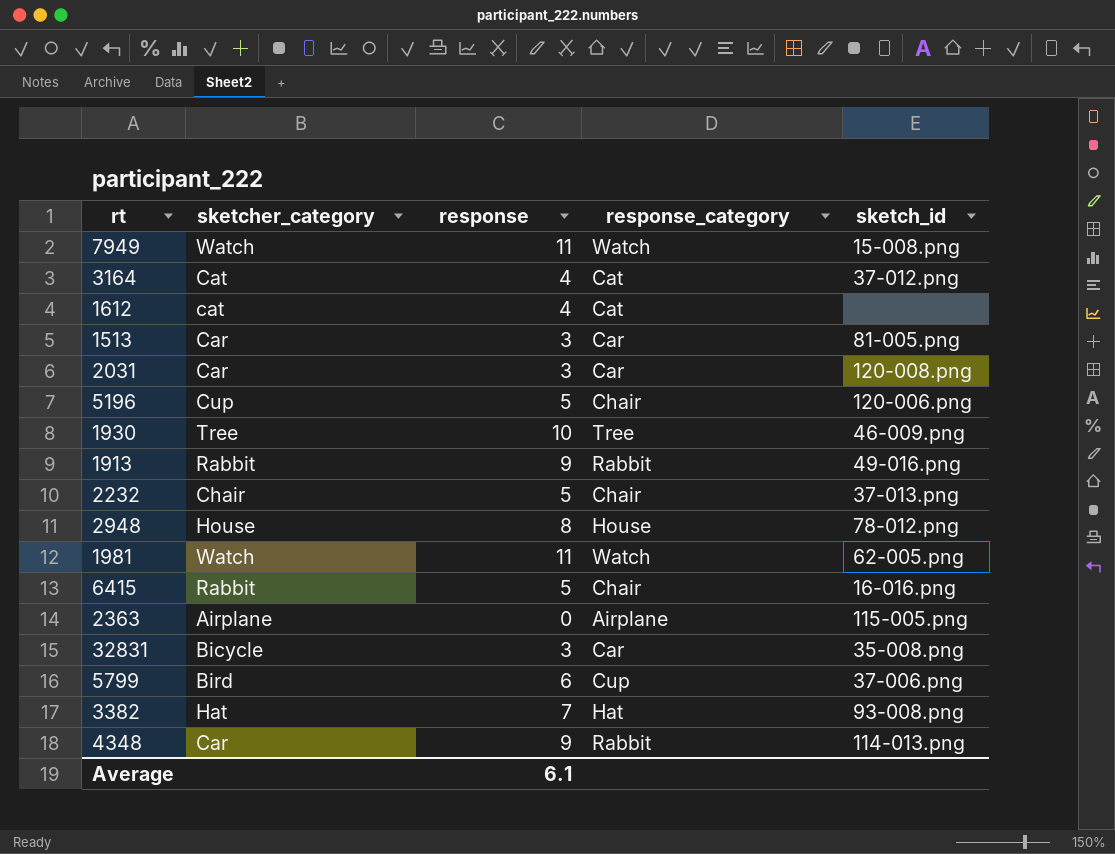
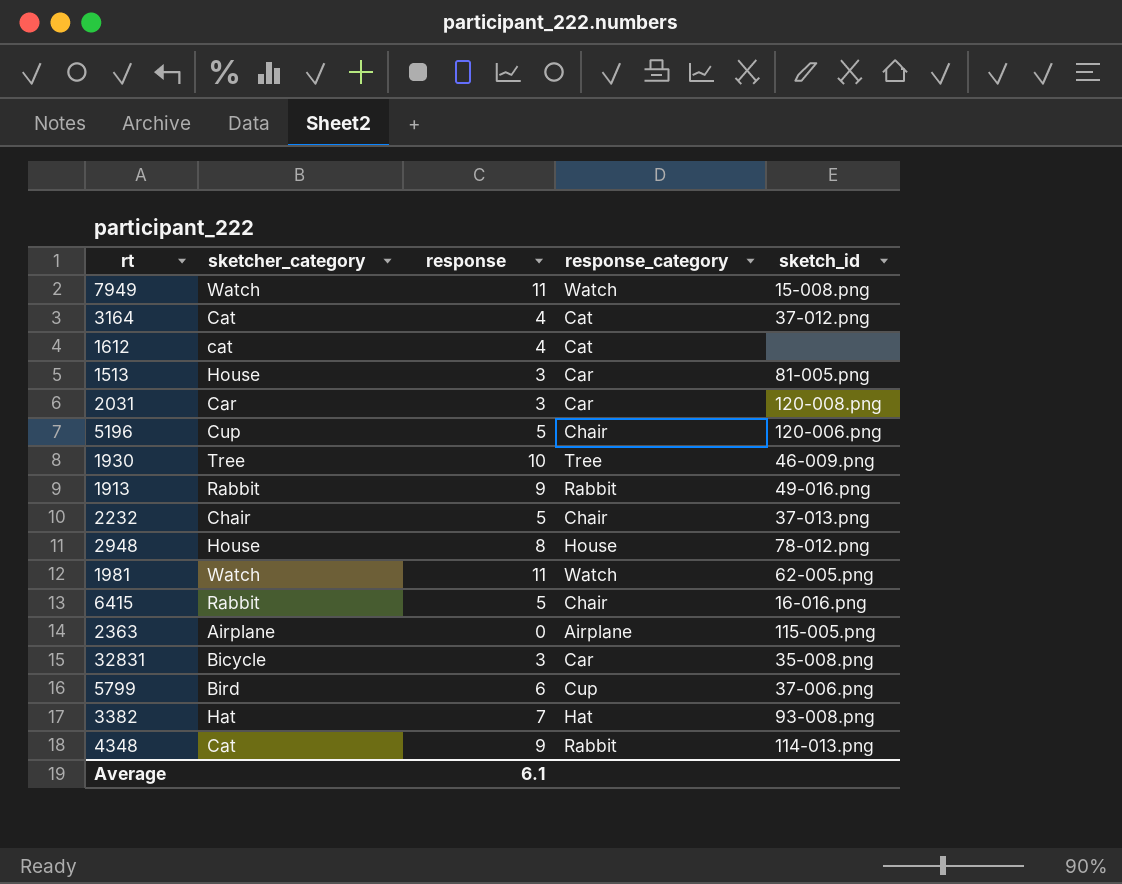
1513 | sketcher_category: Car -> House
4348 | sketcher_category: Car -> Cat

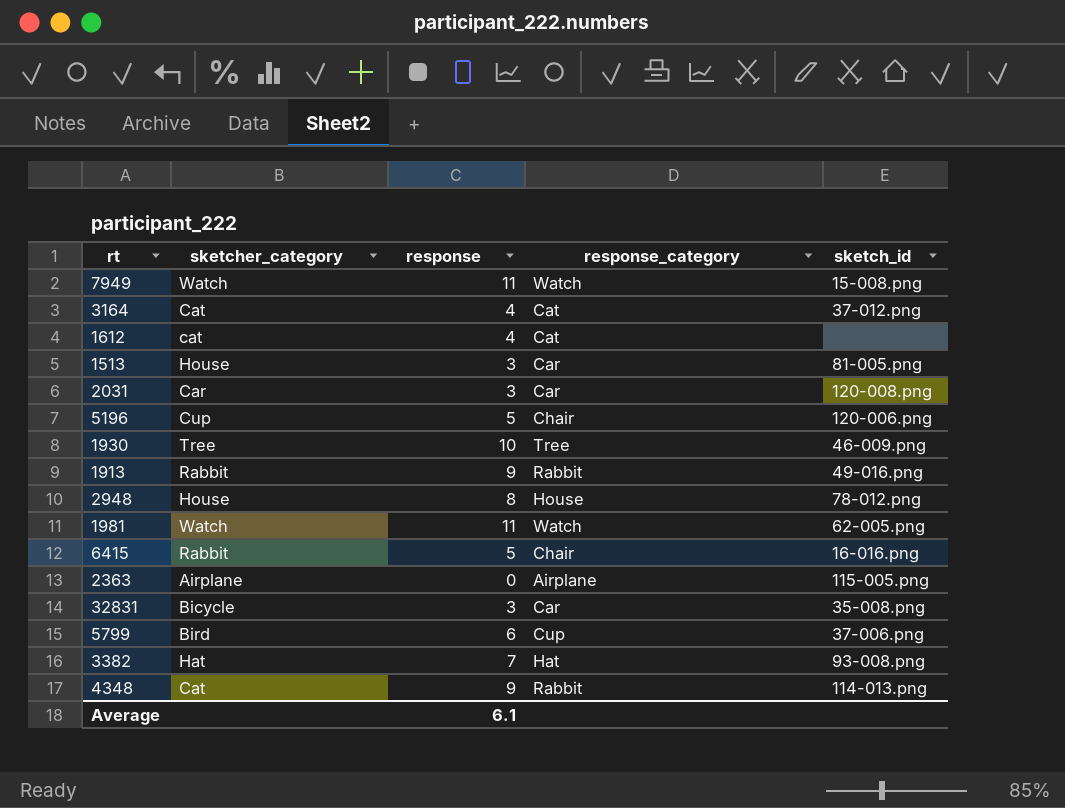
row 2232: Chair | 5 | Chair | 37-013.png -> none

